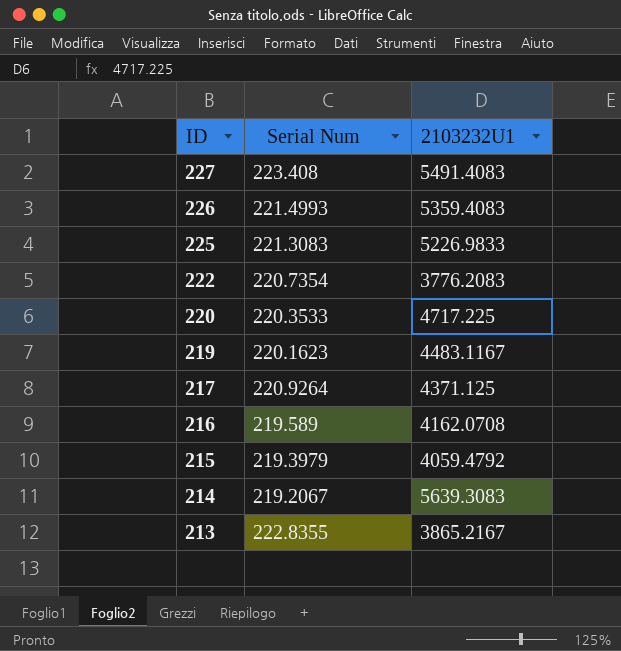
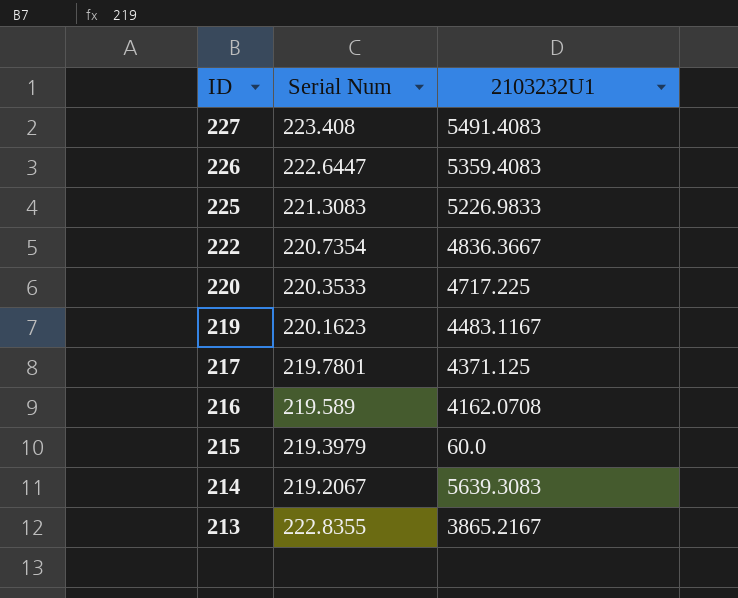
226 | Serial Num: 221.4993 -> 222.6447
222 | 2103232U1: 3776.2083 -> 4836.3667
217 | Serial Num: 220.9264 -> 219.7801
215 | 2103232U1: 4059.4792 -> 60.0

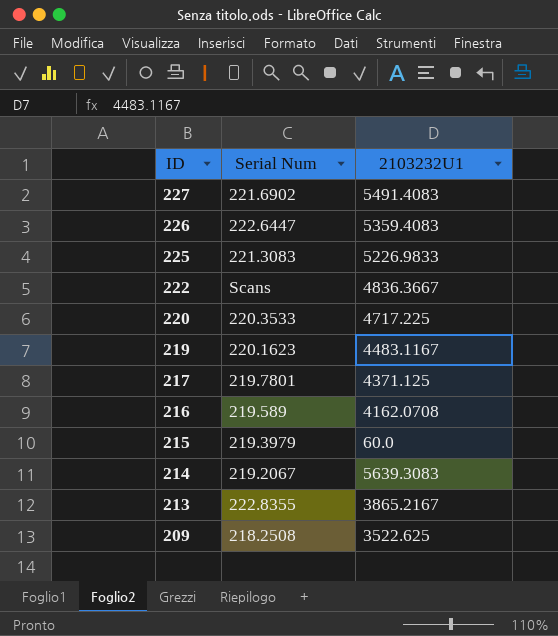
227 | Serial Num: 223.408 -> 221.6902
222 | Serial Num: 220.7354 -> Scans
row 209: none -> 218.2508 | 3522.625

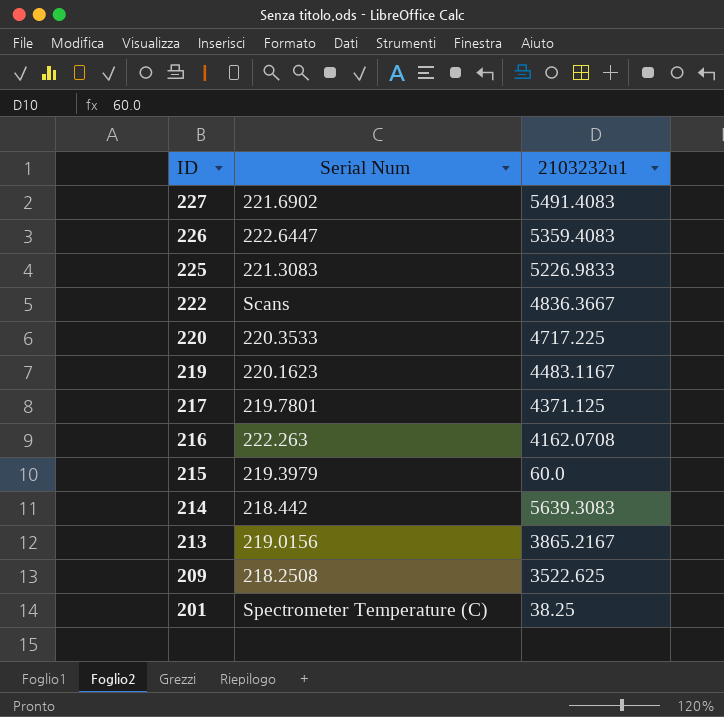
column name: 2103232U1 -> 2103232u1
216 | Serial Num: 219.589 -> 222.263
214 | Serial Num: 219.2067 -> 218.442
213 | Serial Num: 222.8355 -> 219.0156
row 201: none -> Spectrometer Temperature (C) | 38.25

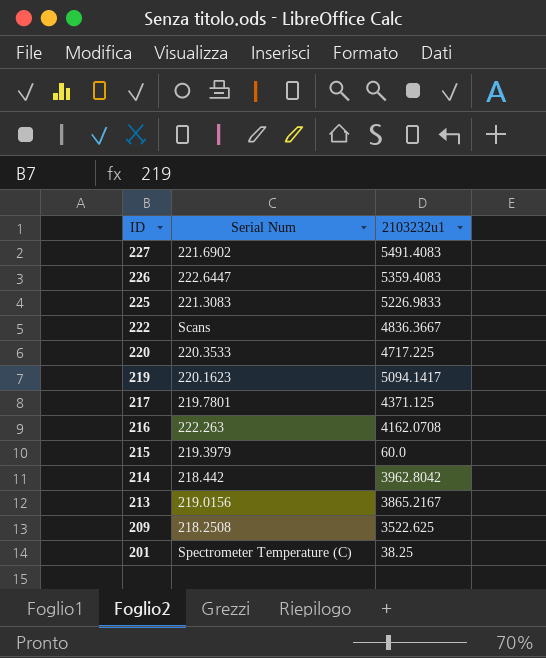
219 | 2103232u1: 4483.1167 -> 5094.1417
214 | 2103232u1: 5639.3083 -> 3962.8042

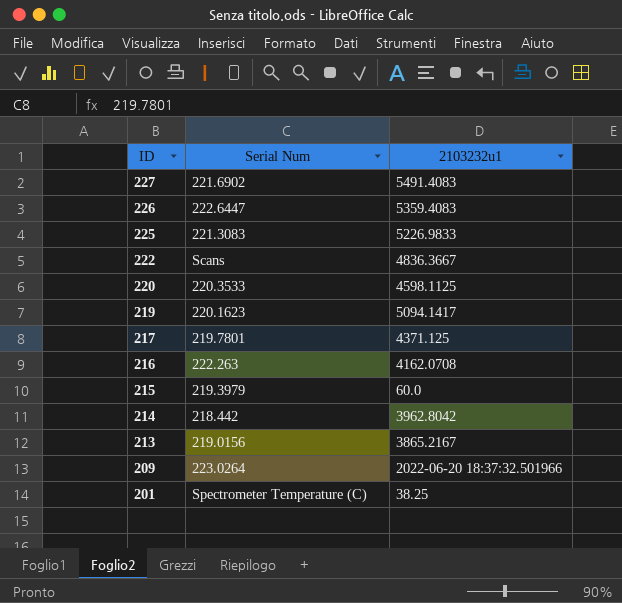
220 | 2103232u1: 4717.225 -> 4598.1125
209 | Serial Num: 218.2508 -> 223.0264
209 | 2103232u1: 3522.625 -> 2022-06-20 18:37:32.501966

